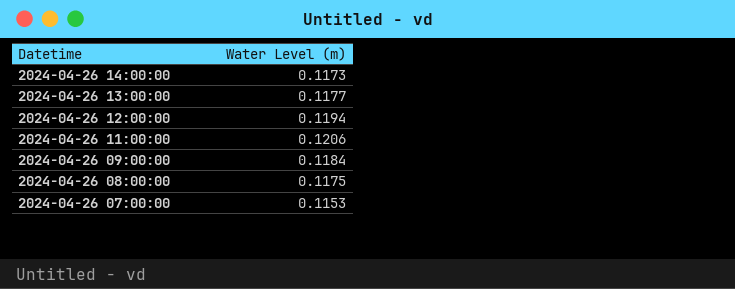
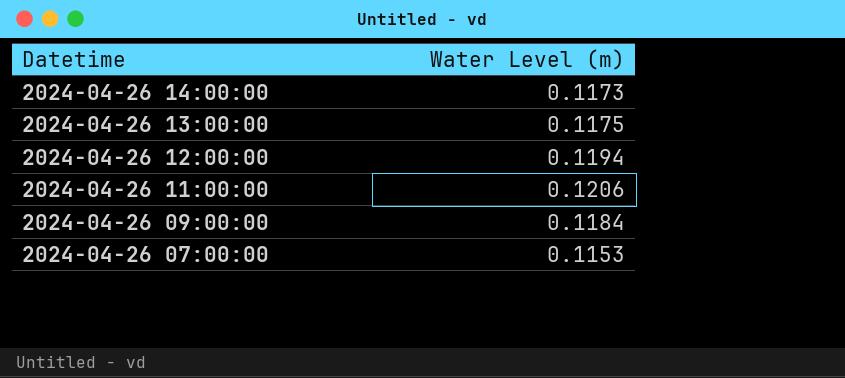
row 2024-04-26 08:00:00: 0.1175 -> none
2024-04-26 13:00:00 | Water Level (m): 0.1177 -> 0.1175

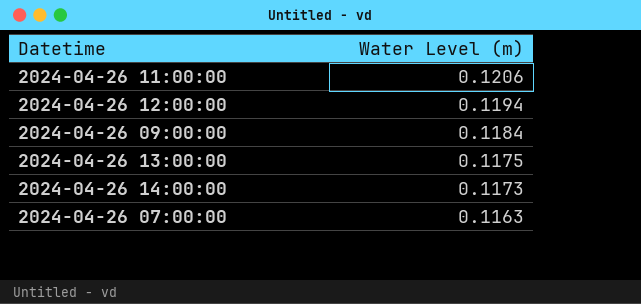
row order: Datetime descending -> Water Level (m) descending
2024-04-26 07:00:00 | Water Level (m): 0.1153 -> 0.1163

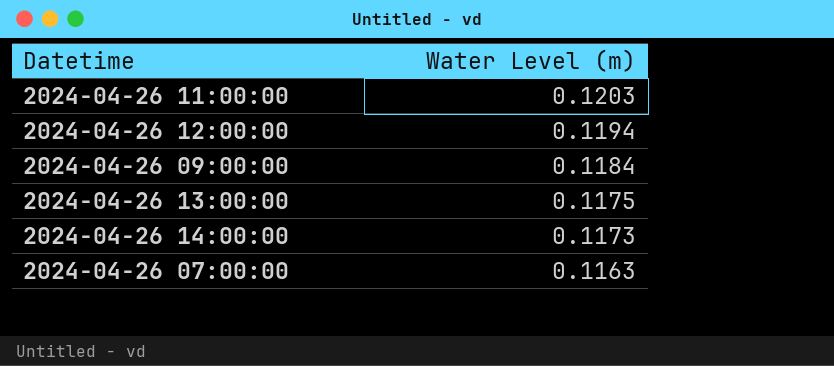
2024-04-26 11:00:00 | Water Level (m): 0.1206 -> 0.1203

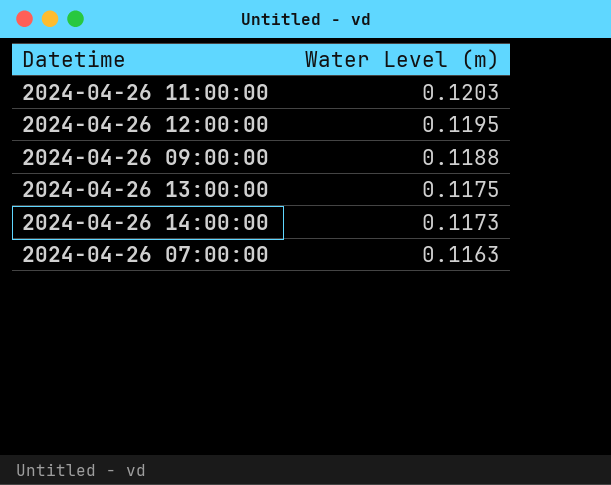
2024-04-26 12:00:00 | Water Level (m): 0.1194 -> 0.1195
2024-04-26 09:00:00 | Water Level (m): 0.1184 -> 0.1188

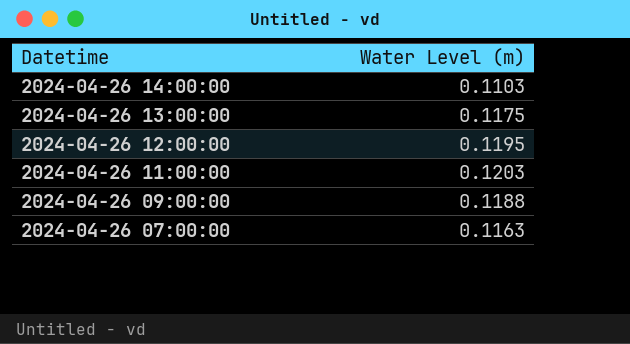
row order: Water Level (m) descending -> Datetime descending
2024-04-26 14:00:00 | Water Level (m): 0.1173 -> 0.1103

